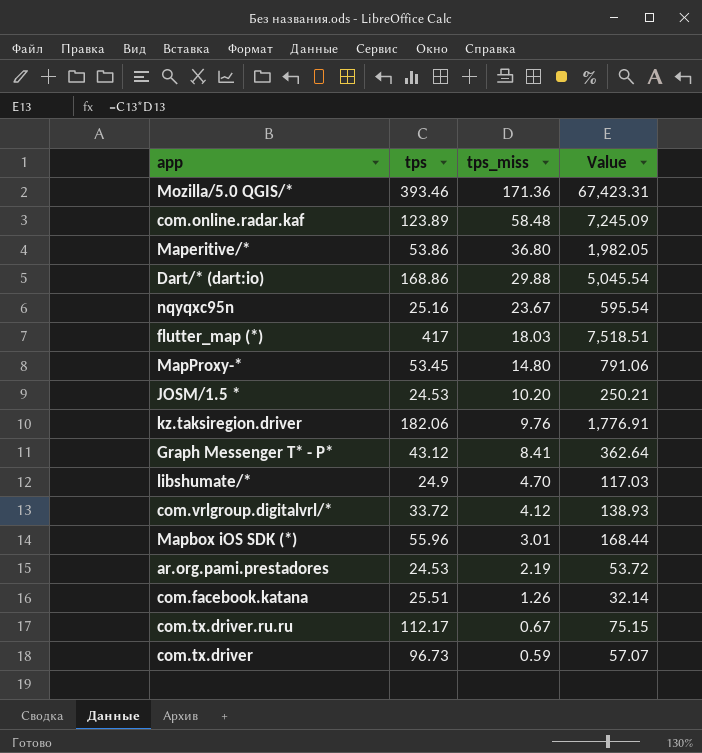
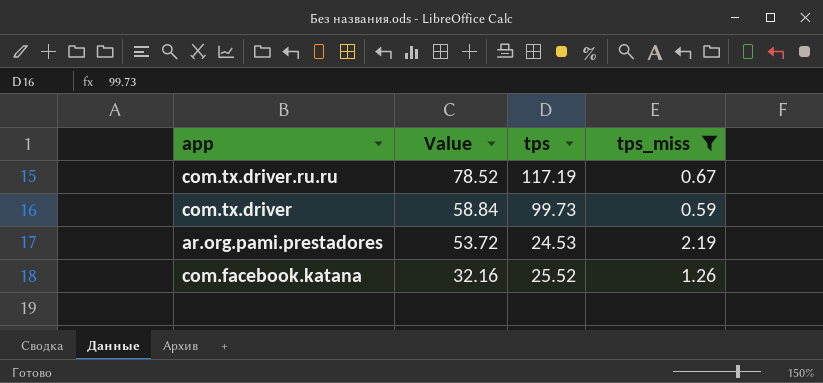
filter: none -> tps_miss <= 2.19
row order: tps_miss descending -> Value descending
column Value | position: 4 -> 2
com.tx.driver.ru.ru | Value: 75.15 -> 78.52
com.tx.driver.ru.ru | tps: 112.17 -> 117.19
com.tx.driver | Value: 57.07 -> 58.84
com.tx.driver | tps: 96.73 -> 99.73
com.facebook.katana | Value: 32.14 -> 32.16
com.facebook.katana | tps: 25.51 -> 25.52

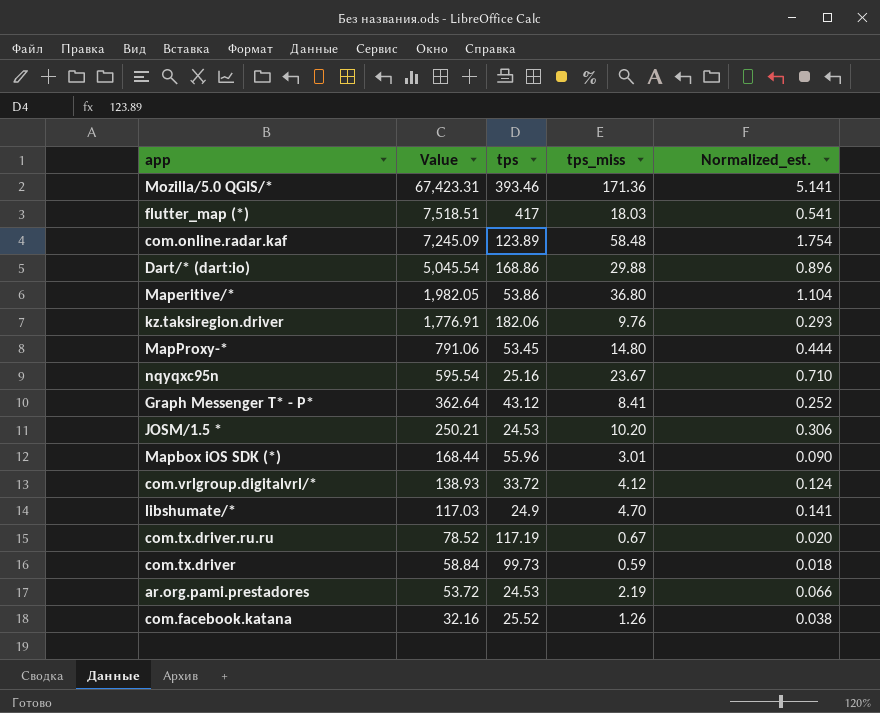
filter: tps_miss <= 2.19 -> none
column Normalized_est. | formula: none -> [tps_miss] * 0.03

